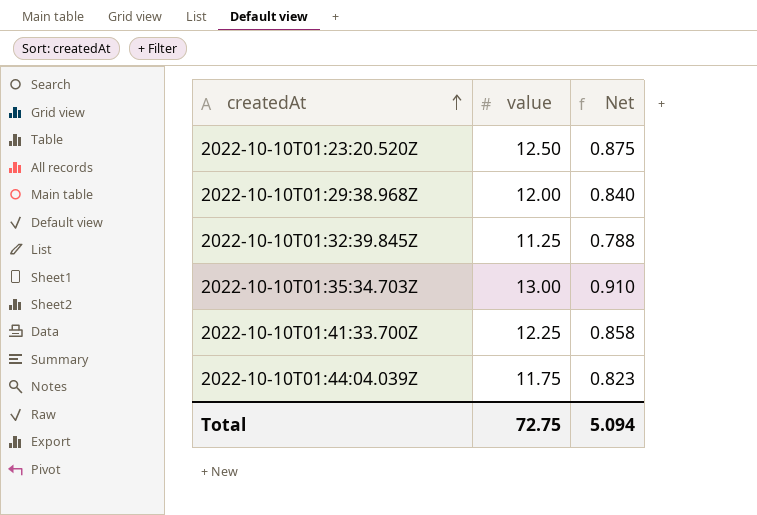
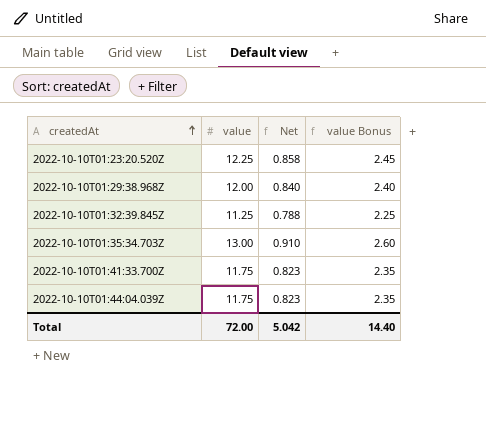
column value Bonus | formula: none -> [value] * 0.2
2022-10-10T01:23:20.520Z | value: 12.50 -> 12.25
2022-10-10T01:23:20.520Z | Net: 0.875 -> 0.858
2022-10-10T01:41:33.700Z | value: 12.25 -> 11.75
2022-10-10T01:41:33.700Z | Net: 0.858 -> 0.823
Total | value: 72.75 -> 72.00
Total | Net: 5.094 -> 5.042

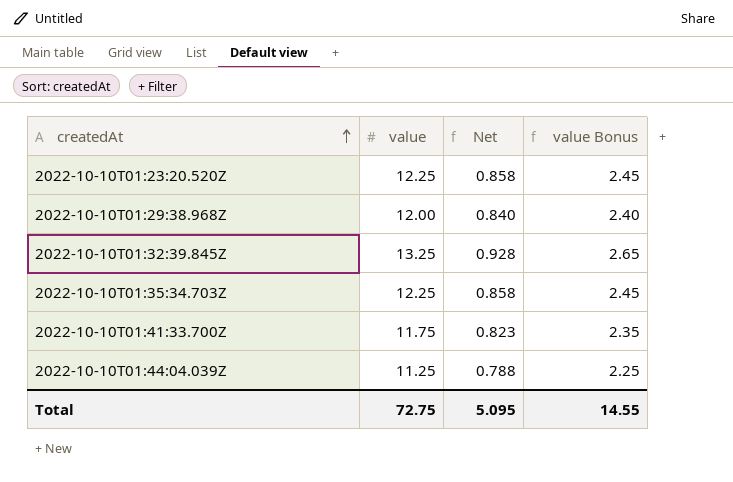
2022-10-10T01:32:39.845Z | value: 11.25 -> 13.25
2022-10-10T01:32:39.845Z | Net: 0.788 -> 0.928
2022-10-10T01:32:39.845Z | value Bonus: 2.25 -> 2.65
2022-10-10T01:35:34.703Z | value: 13.00 -> 12.25
2022-10-10T01:35:34.703Z | Net: 0.910 -> 0.858
2022-10-10T01:35:34.703Z | value Bonus: 2.60 -> 2.45
2022-10-10T01:44:04.039Z | value: 11.75 -> 11.25
2022-10-10T01:44:04.039Z | Net: 0.823 -> 0.788
2022-10-10T01:44:04.039Z | value Bonus: 2.35 -> 2.25
Total | value: 72.00 -> 72.75
Total | Net: 5.042 -> 5.095
Total | value Bonus: 14.40 -> 14.55

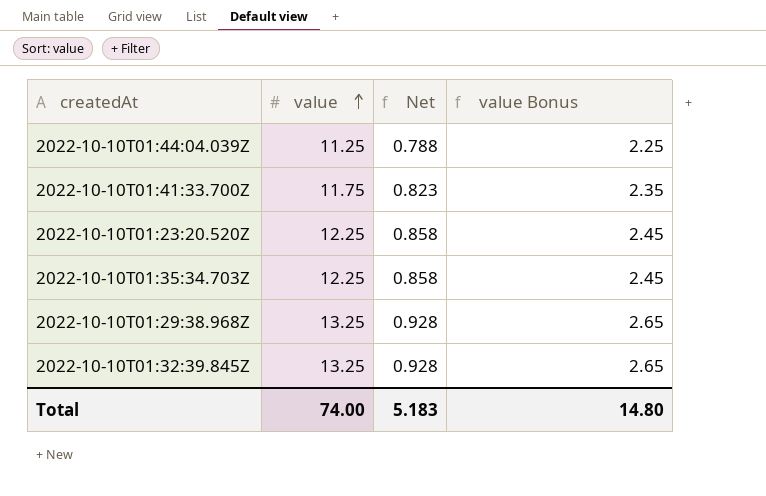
row order: createdAt ascending -> value ascending
2022-10-10T01:29:38.968Z | value: 12.00 -> 13.25
2022-10-10T01:29:38.968Z | Net: 0.840 -> 0.928
2022-10-10T01:29:38.968Z | value Bonus: 2.40 -> 2.65
Total | value: 72.75 -> 74.00
Total | Net: 5.095 -> 5.183
Total | value Bonus: 14.55 -> 14.80

